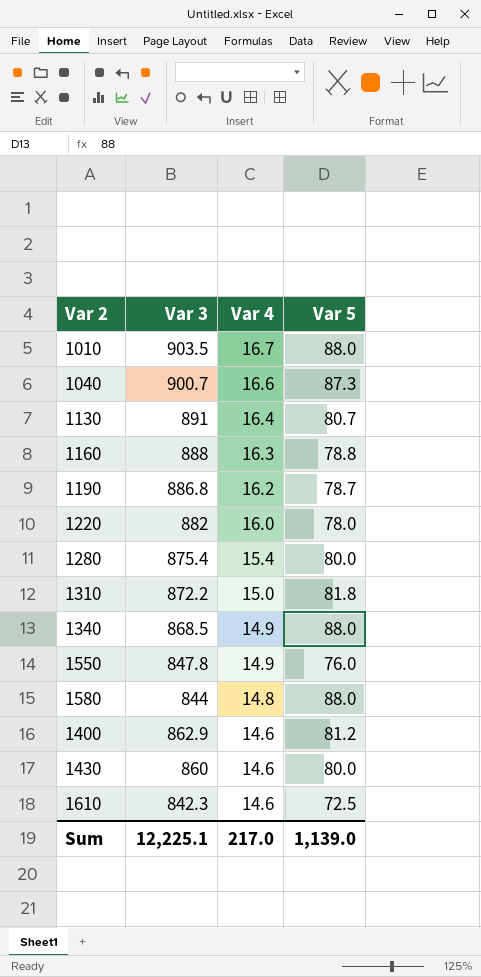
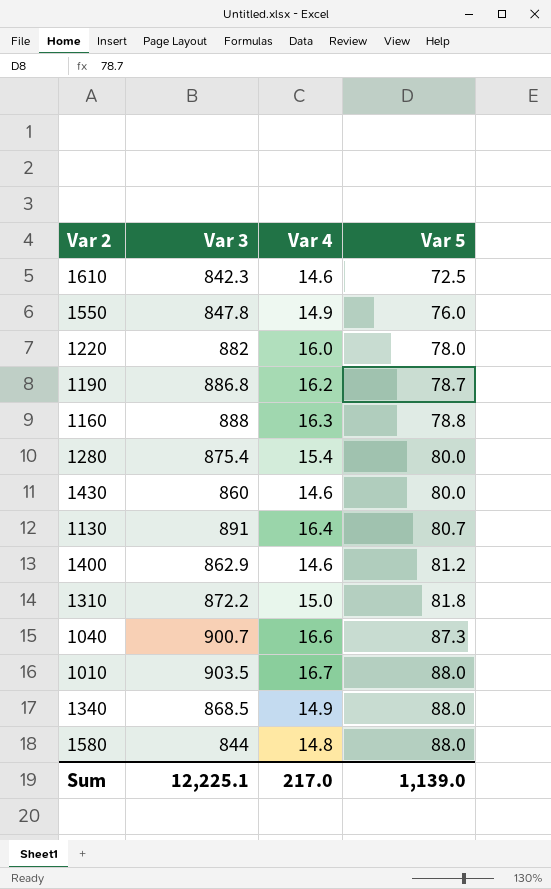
row order: Var 4 descending -> Var 5 ascending

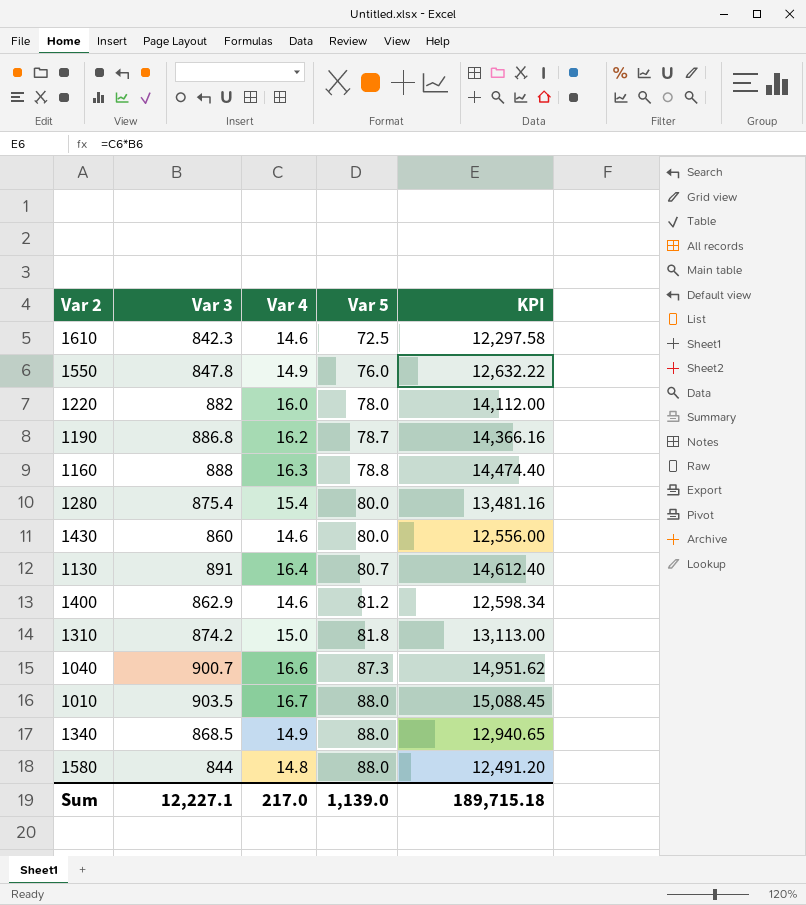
column KPI | formula: none -> [Var 3] * [Var 4]
1310 | Var 3: 872.2 -> 874.2
Sum | Var 3: 12,225.1 -> 12,227.1

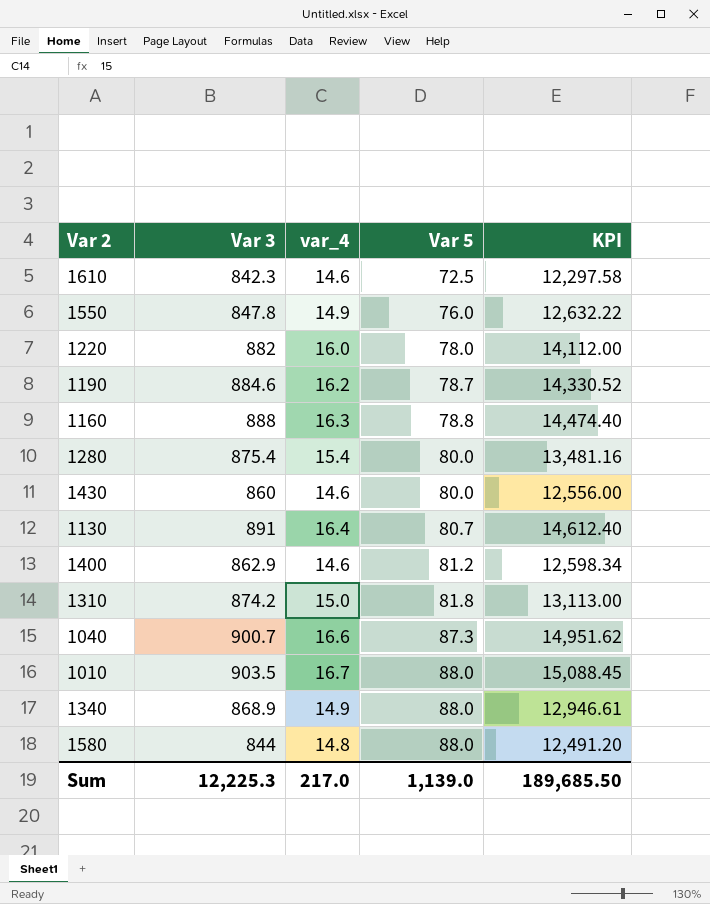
column name: Var 4 -> var_4
1190 | Var 3: 886.8 -> 884.6
1190 | KPI: 14,366.16 -> 14,330.52
1340 | Var 3: 868.5 -> 868.9
1340 | KPI: 12,940.65 -> 12,946.61
Sum | Var 3: 12,227.1 -> 12,225.3
Sum | KPI: 189,715.18 -> 189,685.50

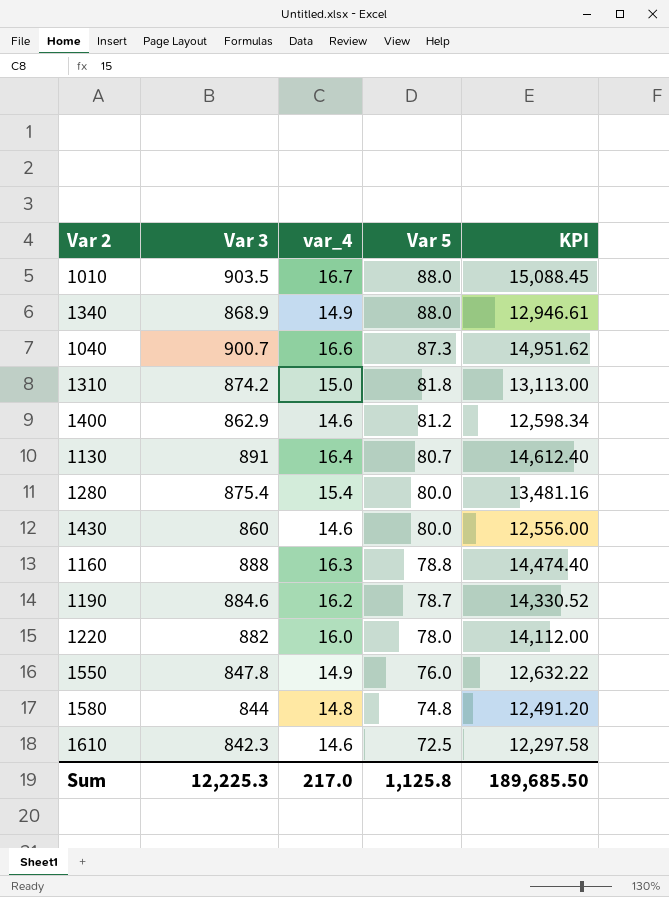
row order: Var 5 ascending -> Var 5 descending
1580 | Var 5: 88.0 -> 74.8
Sum | Var 5: 1,139.0 -> 1,125.8

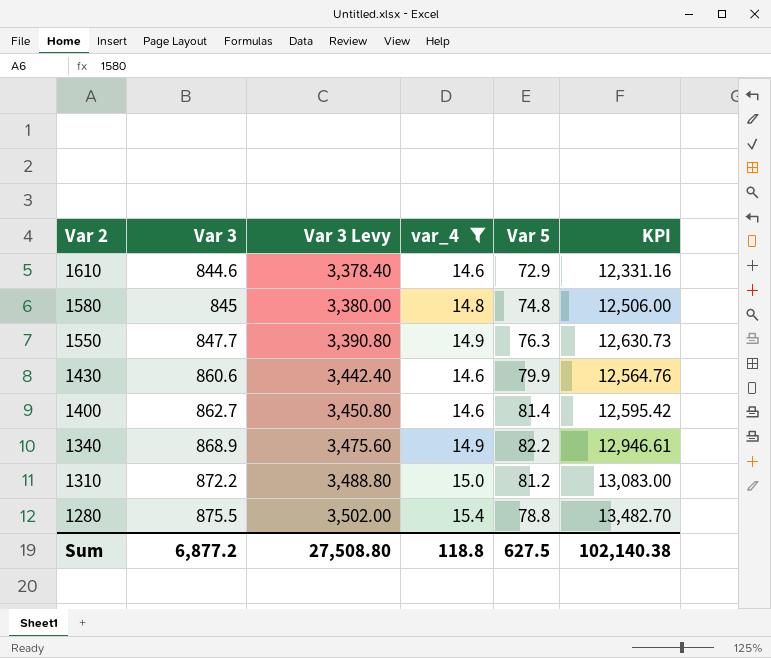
filter: none -> var_4 <= 15.4
row order: Var 5 descending -> Var 2 descending
column Var 3 Levy | formula: none -> [Var 3] * 4
1610 | Var 3: 842.3 -> 844.6
1610 | Var 5: 72.5 -> 72.9
1610 | KPI: 12,297.58 -> 12,331.16
1580 | Var 3: 844 -> 845
1580 | KPI: 12,491.20 -> 12,506.00
1550 | Var 3: 847.8 -> 847.7
1550 | Var 5: 76.0 -> 76.3
1550 | KPI: 12,632.22 -> 12,630.73
1430 | Var 3: 860 -> 860.6
1430 | Var 5: 80.0 -> 79.9
1430 | KPI: 12,556.00 -> 12,564.76
1400 | Var 3: 862.9 -> 862.7
1400 | Var 5: 81.2 -> 81.4
1400 | KPI: 12,598.34 -> 12,595.42
1340 | Var 5: 88.0 -> 82.2
1310 | Var 3: 874.2 -> 872.2
1310 | Var 5: 81.8 -> 81.2
1310 | KPI: 13,113.00 -> 13,083.00
1280 | Var 3: 875.4 -> 875.5
1280 | Var 5: 80.0 -> 78.8
1280 | KPI: 13,481.16 -> 13,482.70
Sum | Var 3: 12,225.3 -> 6,877.2
Sum | var_4: 217.0 -> 118.8
Sum | Var 5: 1,125.8 -> 627.5
Sum | KPI: 189,685.50 -> 102,140.38

